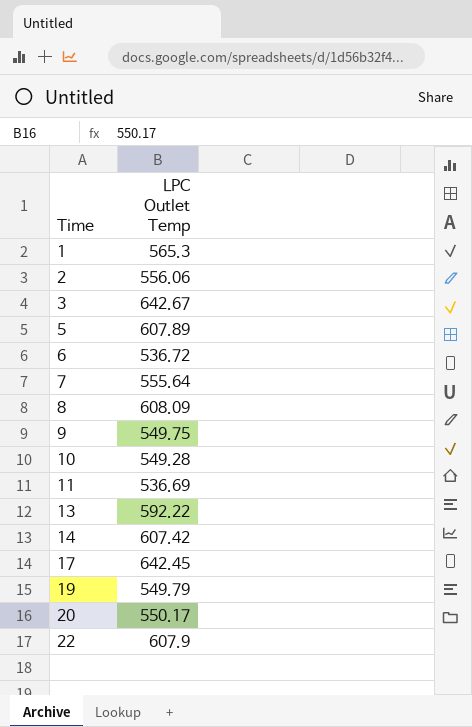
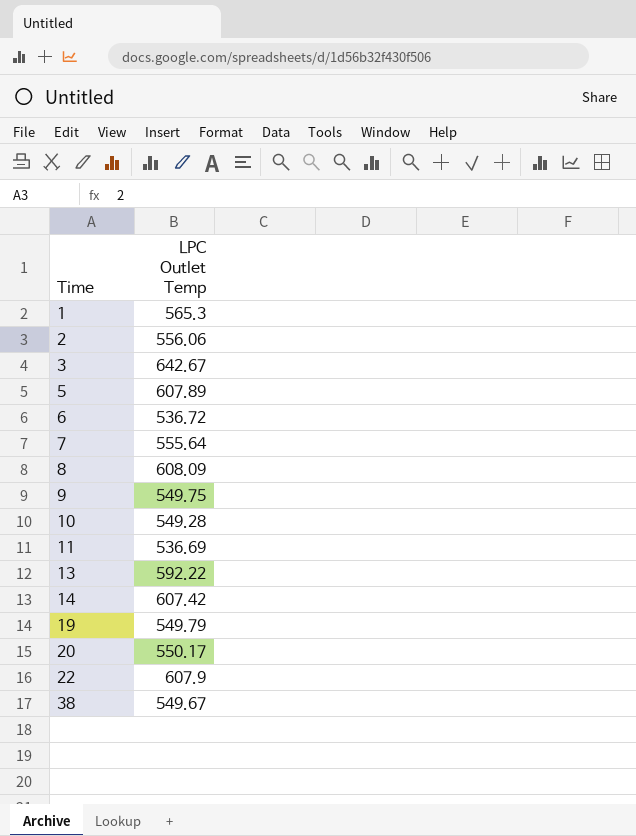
row 17: 642.45 -> none
row 38: none -> 549.67

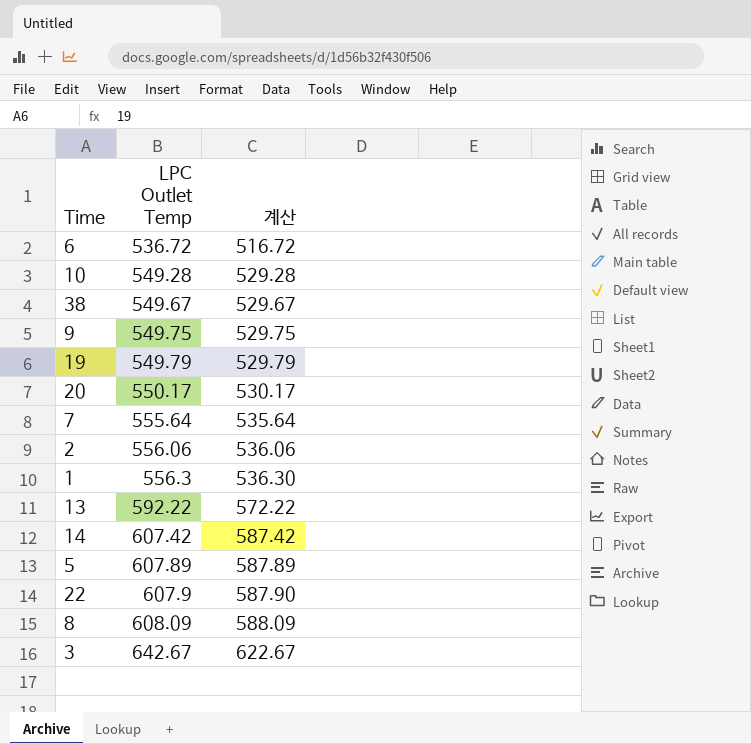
row order: Time ascending -> LPC Outlet Temp ascending
column 계산 | formula: none -> [LPC Outlet Temp] - 20
row 11: 536.69 -> none
1 | LPC Outlet Temp: 565.3 -> 556.3

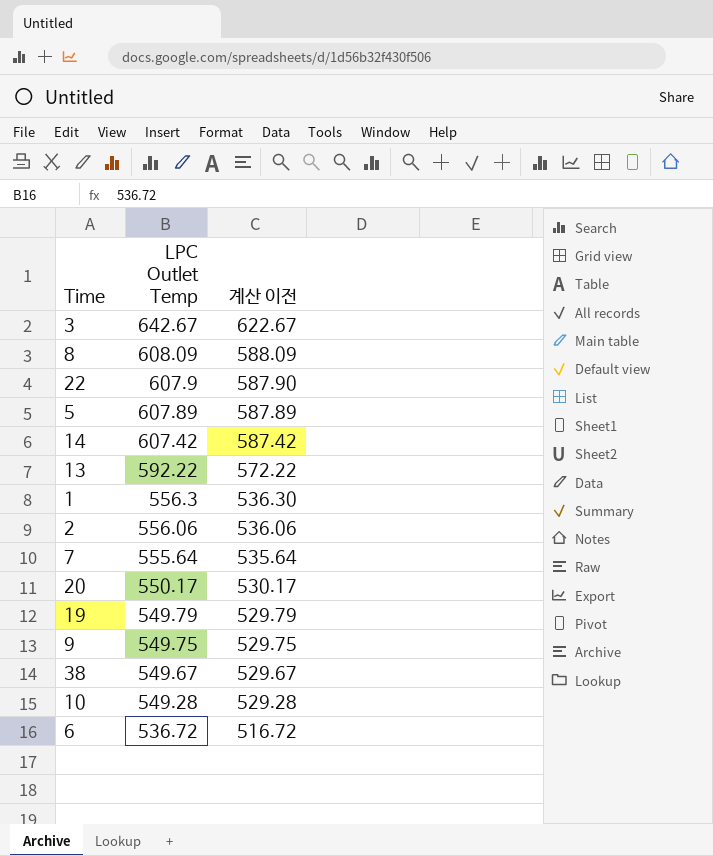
row order: LPC Outlet Temp ascending -> LPC Outlet Temp descending
column name: 계산 -> 계산 이전

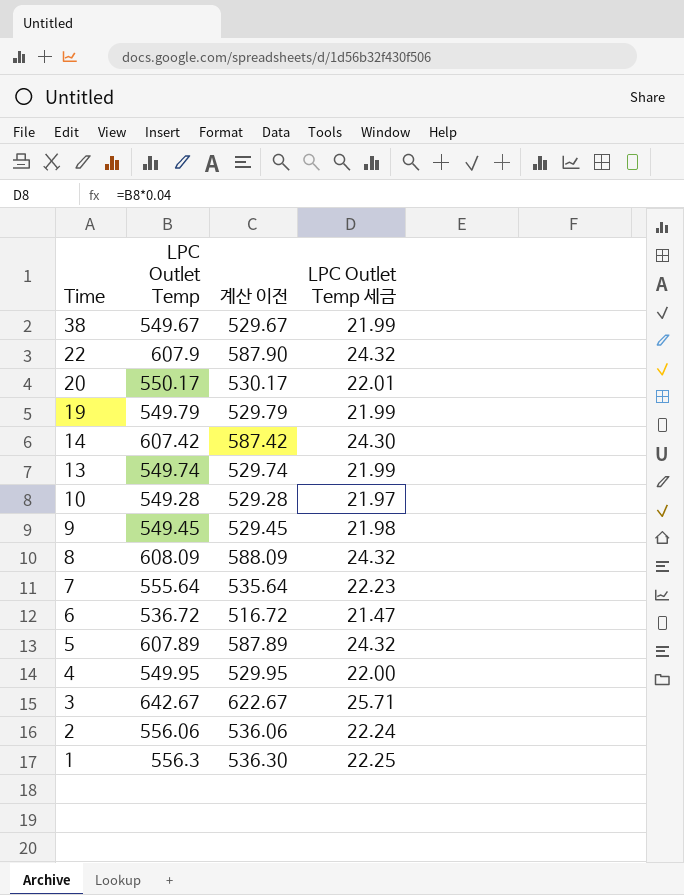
row order: LPC Outlet Temp descending -> Time descending
column LPC Outlet Temp 세금 | formula: none -> [LPC Outlet Temp] * 0.04
13 | LPC Outlet Temp: 592.22 -> 549.74
13 | 계산 이전: 572.22 -> 529.74
9 | LPC Outlet Temp: 549.75 -> 549.45
9 | 계산 이전: 529.75 -> 529.45
row 4: none -> 549.95 | 529.95 | 22.00

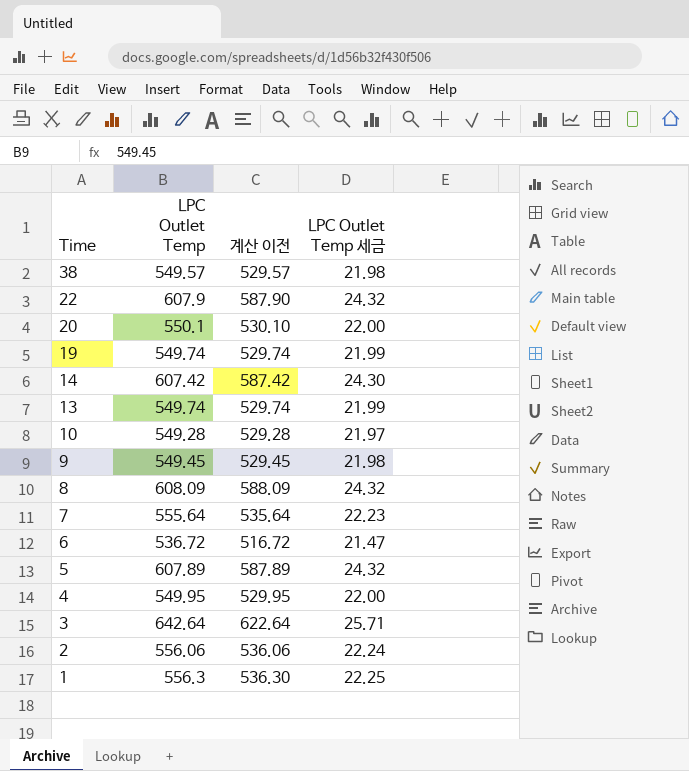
38 | LPC Outlet Temp: 549.67 -> 549.57
38 | 계산 이전: 529.67 -> 529.57
38 | LPC Outlet Temp 세금: 21.99 -> 21.98
20 | LPC Outlet Temp: 550.17 -> 550.1
20 | 계산 이전: 530.17 -> 530.10
20 | LPC Outlet Temp 세금: 22.01 -> 22.00
19 | LPC Outlet Temp: 549.79 -> 549.74
19 | 계산 이전: 529.79 -> 529.74
3 | LPC Outlet Temp: 642.67 -> 642.64
3 | 계산 이전: 622.67 -> 622.64

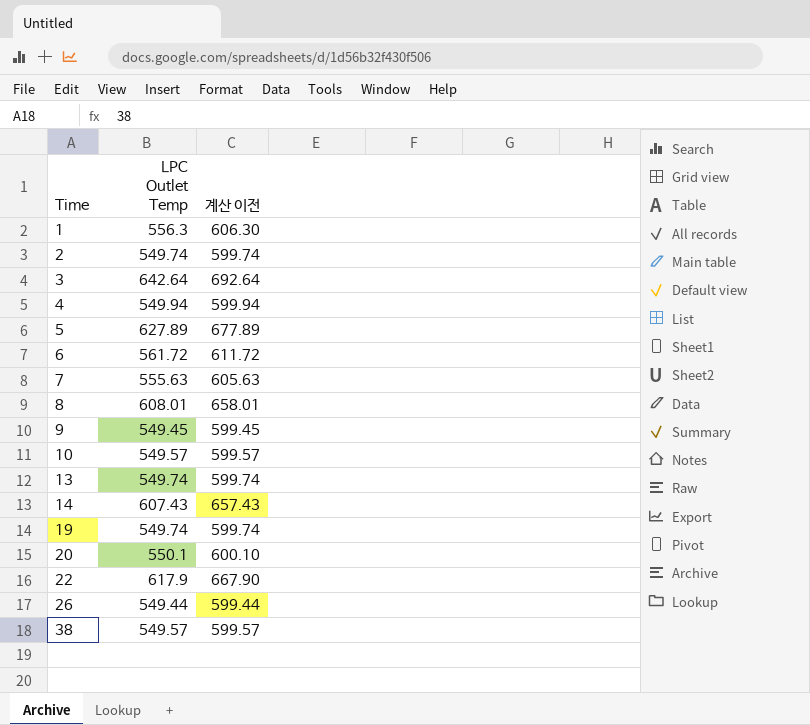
row order: Time descending -> Time ascending
column LPC Outlet Temp 세금 | formula: [LPC Outlet Temp] * 0.04 -> none
column 계산 이전 | formula: [LPC Outlet Temp] - 20 -> [LPC Outlet Temp] + 50
2 | LPC Outlet Temp: 556.06 -> 549.74
4 | LPC Outlet Temp: 549.95 -> 549.94
5 | LPC Outlet Temp: 607.89 -> 627.89
6 | LPC Outlet Temp: 536.72 -> 561.72
7 | LPC Outlet Temp: 555.64 -> 555.63
8 | LPC Outlet Temp: 608.09 -> 608.01
10 | LPC Outlet Temp: 549.28 -> 549.57
14 | LPC Outlet Temp: 607.42 -> 607.43
22 | LPC Outlet Temp: 607.9 -> 617.9
row 26: none -> 549.44 | 599.44

